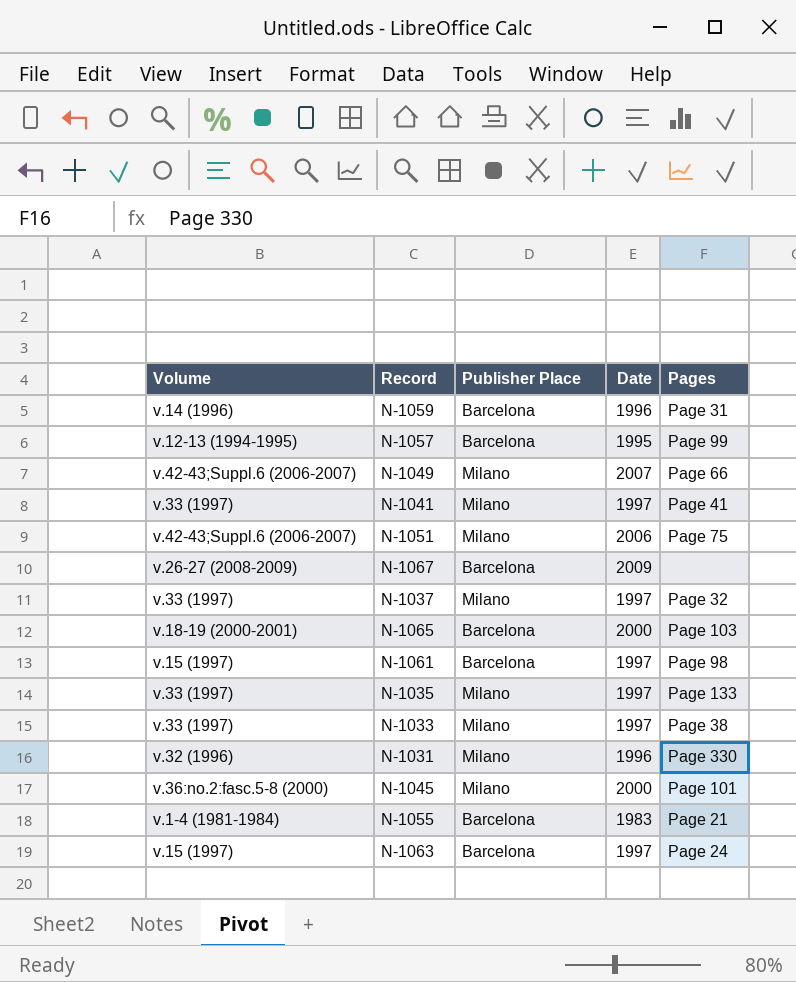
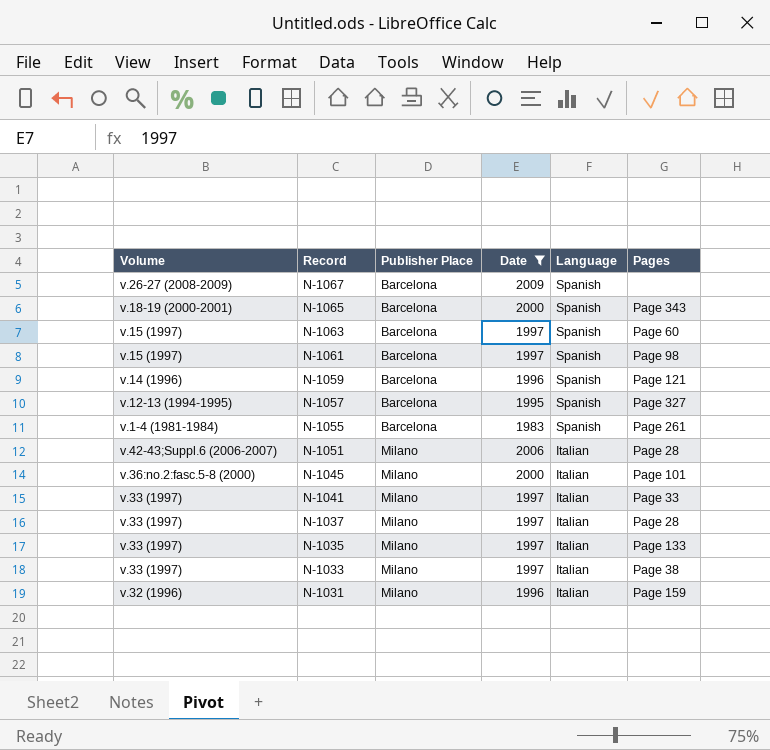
filter: none -> Date != 2007
row order: none -> Record descending
column Language | position: none -> 5
N-1065 | Pages: Page 103 -> Page 343
N-1063 | Pages: Page 24 -> Page 60
N-1059 | Pages: Page 31 -> Page 121
N-1057 | Pages: Page 99 -> Page 327
N-1055 | Pages: Page 21 -> Page 261
N-1051 | Pages: Page 75 -> Page 28
N-1041 | Pages: Page 41 -> Page 33
N-1037 | Pages: Page 32 -> Page 28
N-1031 | Pages: Page 330 -> Page 159

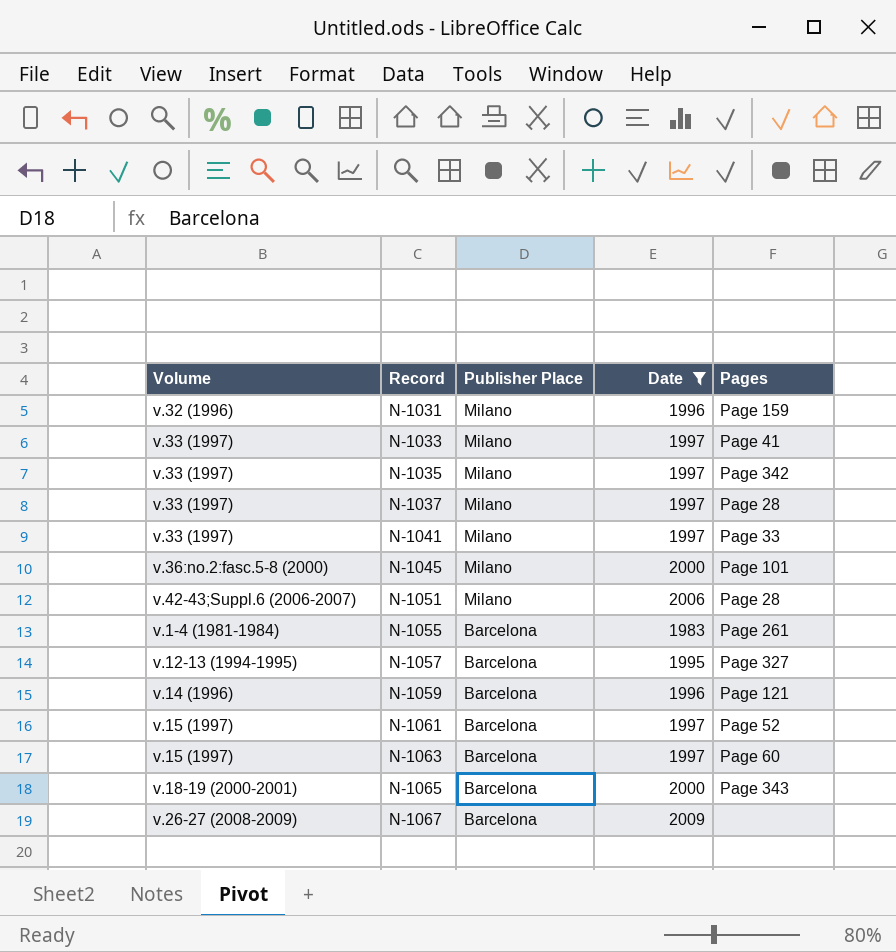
row order: Record descending -> Record ascending
column Language | position: 5 -> none
N-1033 | Pages: Page 38 -> Page 41
N-1035 | Pages: Page 133 -> Page 342
N-1061 | Pages: Page 98 -> Page 52

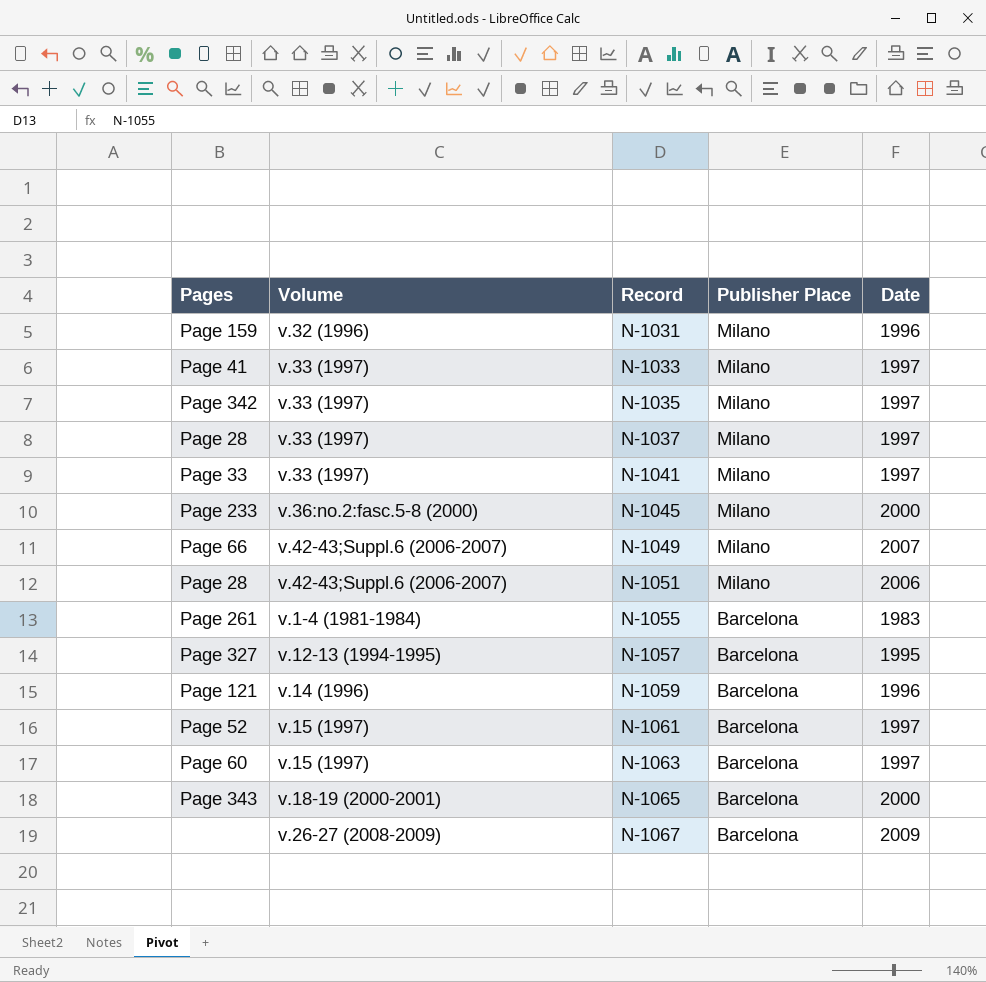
filter: Date != 2007 -> none
column Pages | position: 5 -> 1
N-1045 | Pages: Page 101 -> Page 233

